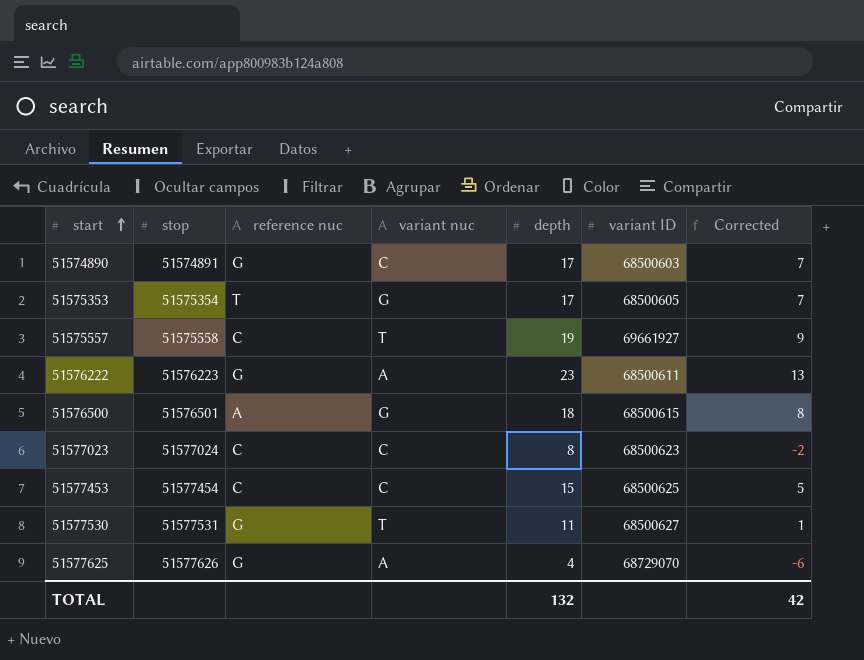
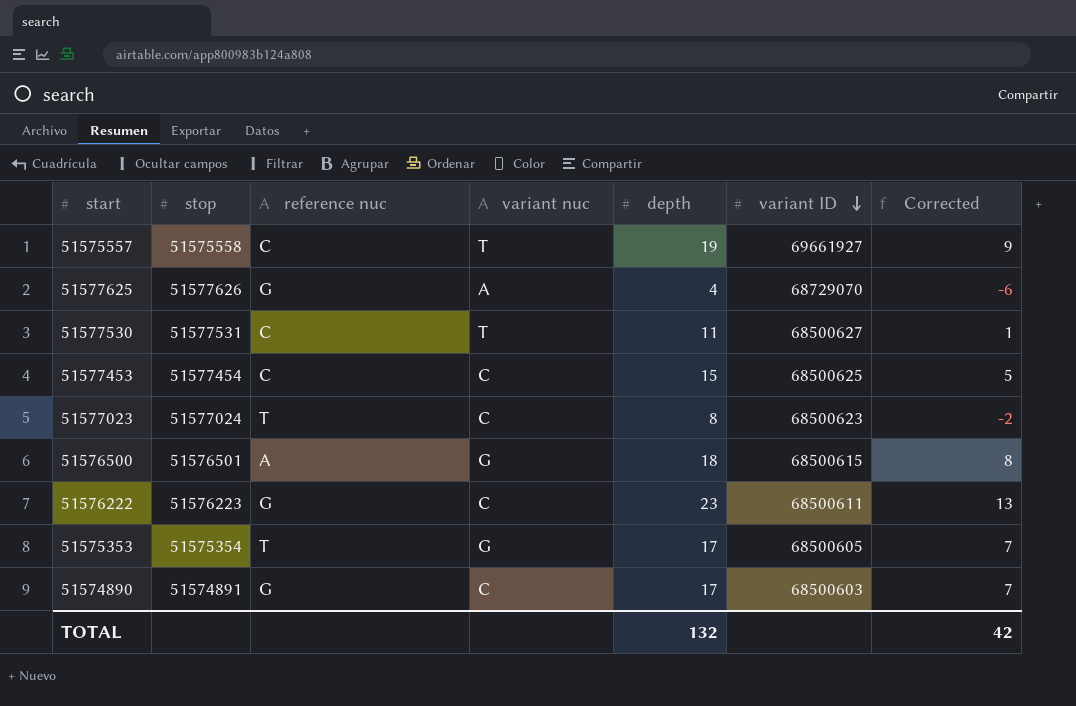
row order: start ascending -> variant ID descending
51577530 | reference nuc: G -> C
51577023 | reference nuc: C -> T
51576222 | variant nuc: A -> C

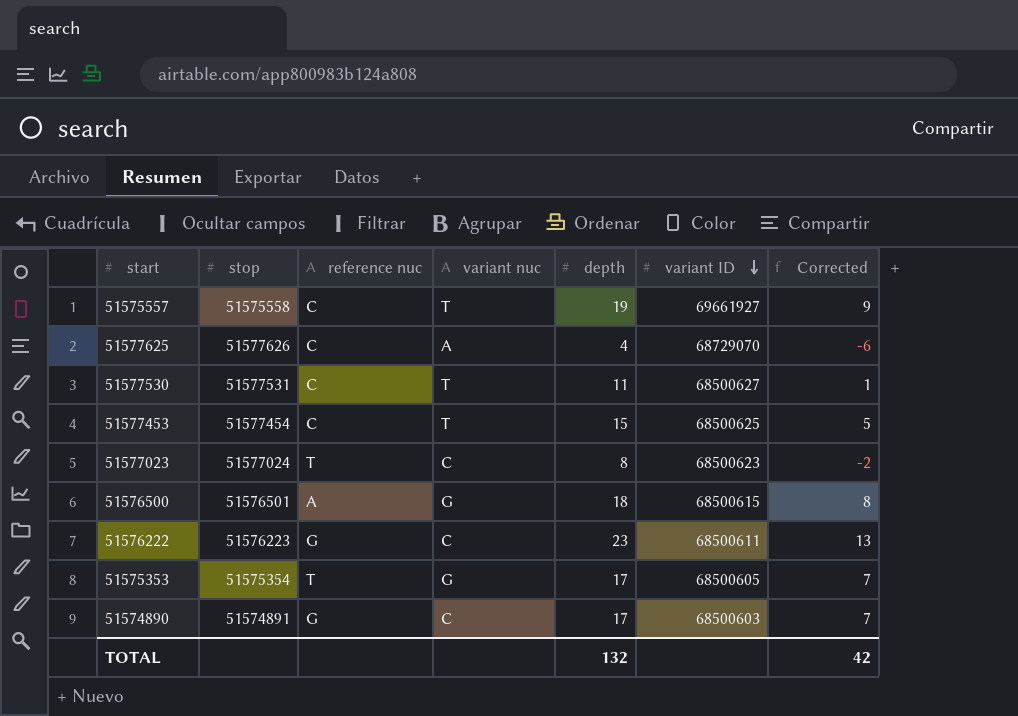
51577625 | reference nuc: G -> C
51577453 | variant nuc: C -> T

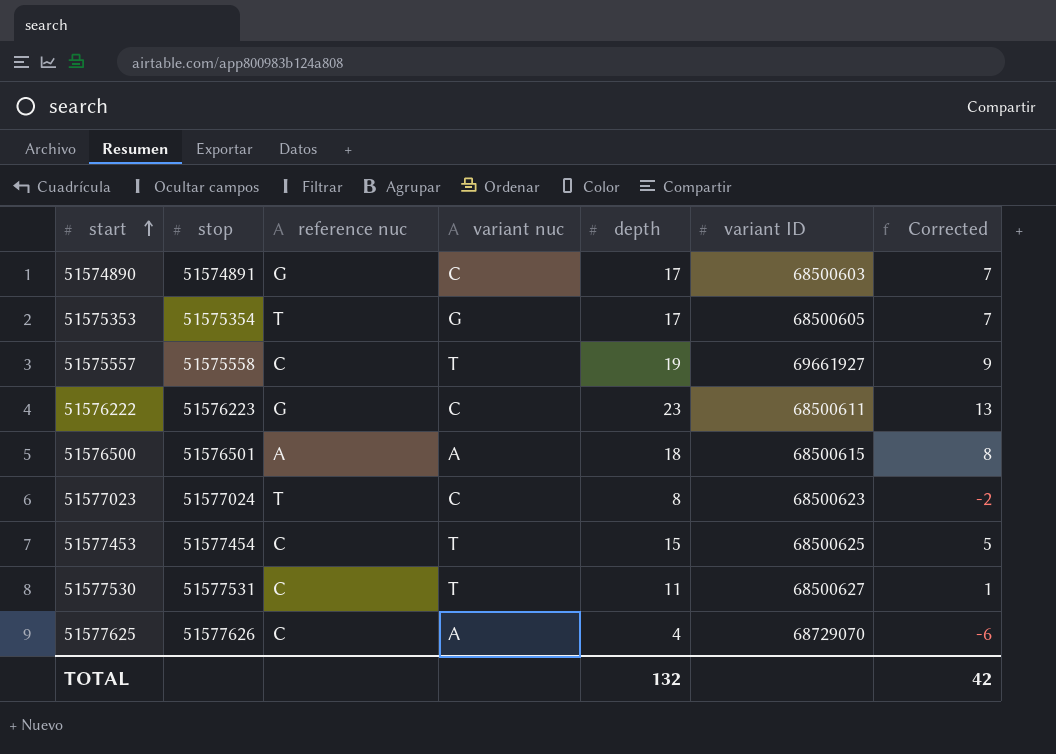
row order: variant ID descending -> start ascending
51576500 | variant nuc: G -> A

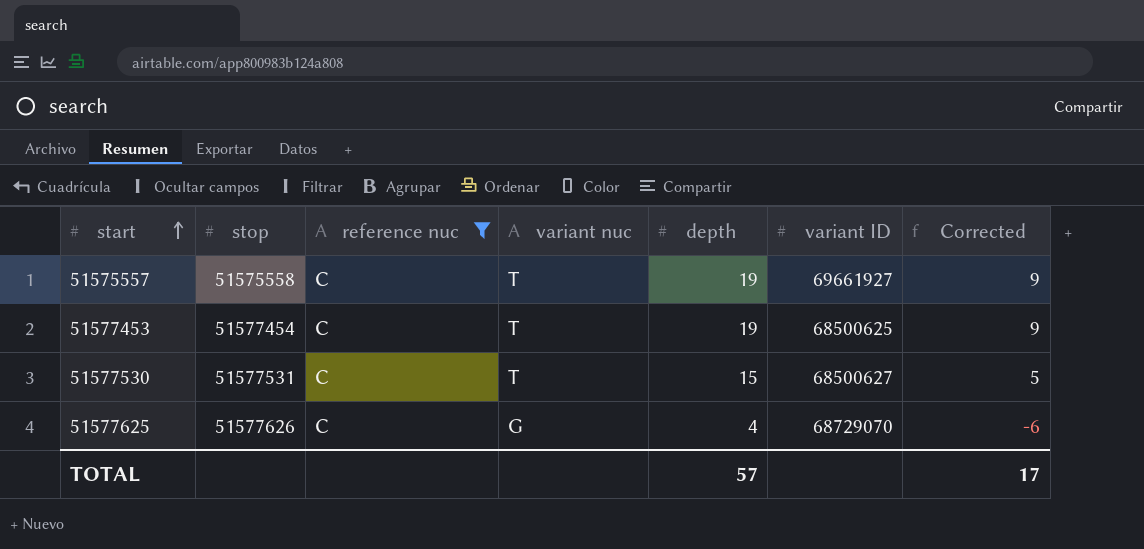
filter: none -> reference nuc = C
51577453 | depth: 15 -> 19
51577453 | Corrected: 5 -> 9
51577530 | depth: 11 -> 15
51577530 | Corrected: 1 -> 5
51577625 | variant nuc: A -> G
TOTAL | depth: 132 -> 57
TOTAL | Corrected: 42 -> 17

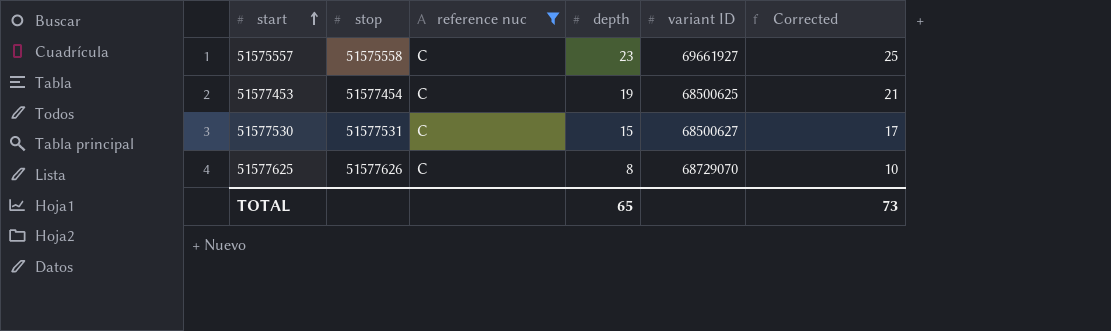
column variant nuc | position: 4 -> none
column Corrected | formula: [depth] - 10 -> [depth] + 2
51575557 | depth: 19 -> 23
51577625 | depth: 4 -> 8
TOTAL | depth: 57 -> 65
TOTAL | Corrected: 17 -> 73

